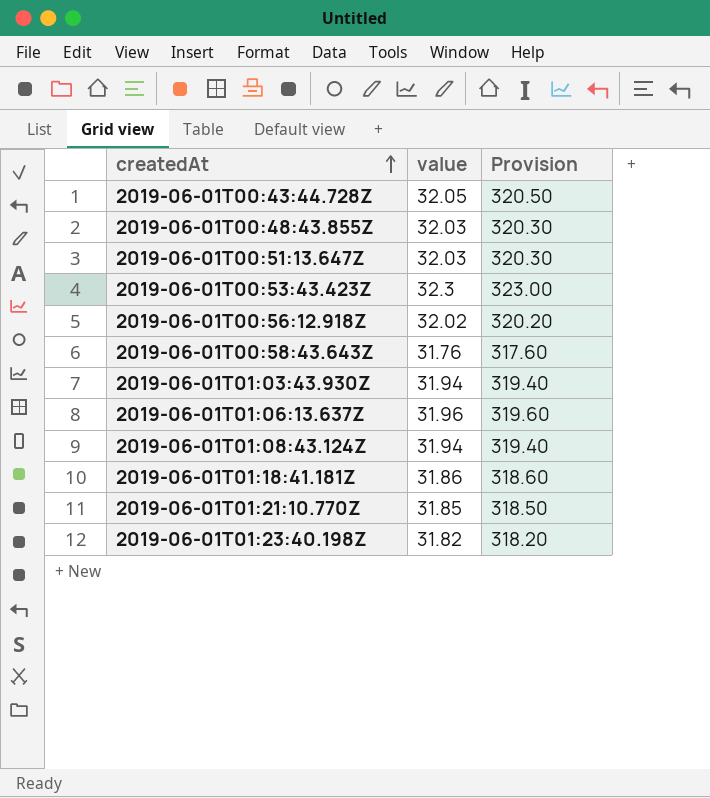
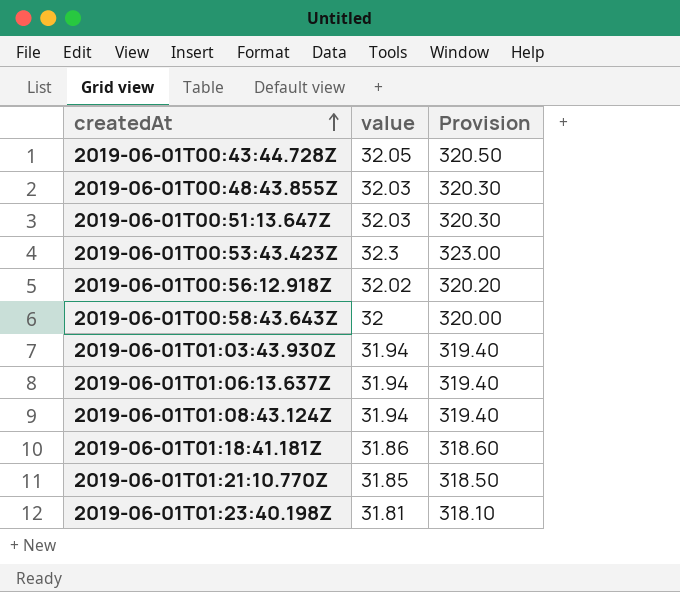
2019-06-01T00:58:43.643Z | value: 31.76 -> 32
2019-06-01T00:58:43.643Z | Provision: 317.60 -> 320.00
2019-06-01T01:06:13.637Z | value: 31.96 -> 31.94
2019-06-01T01:06:13.637Z | Provision: 319.60 -> 319.40
2019-06-01T01:23:40.198Z | value: 31.82 -> 31.81
2019-06-01T01:23:40.198Z | Provision: 318.20 -> 318.10

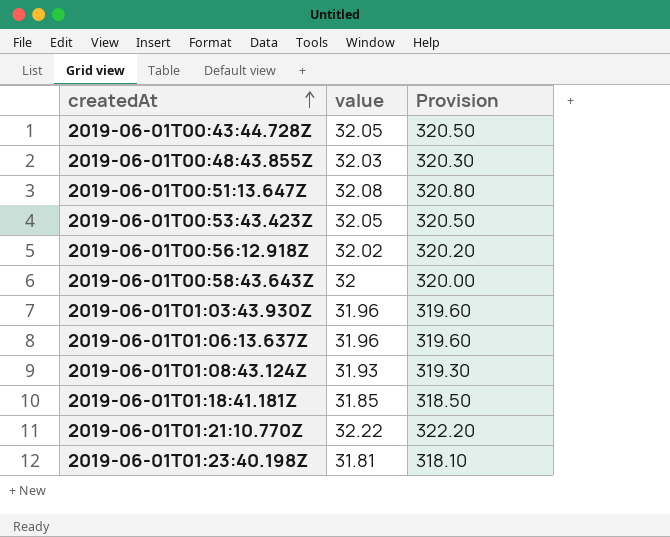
2019-06-01T00:51:13.647Z | value: 32.03 -> 32.08
2019-06-01T00:51:13.647Z | Provision: 320.30 -> 320.80
2019-06-01T00:53:43.423Z | value: 32.3 -> 32.05
2019-06-01T00:53:43.423Z | Provision: 323.00 -> 320.50
2019-06-01T01:03:43.930Z | value: 31.94 -> 31.96
2019-06-01T01:03:43.930Z | Provision: 319.40 -> 319.60
2019-06-01T01:06:13.637Z | value: 31.94 -> 31.96
2019-06-01T01:06:13.637Z | Provision: 319.40 -> 319.60
2019-06-01T01:08:43.124Z | value: 31.94 -> 31.93
2019-06-01T01:08:43.124Z | Provision: 319.40 -> 319.30
2019-06-01T01:18:41.181Z | value: 31.86 -> 31.85
2019-06-01T01:18:41.181Z | Provision: 318.60 -> 318.50
2019-06-01T01:21:10.770Z | value: 31.85 -> 32.22
2019-06-01T01:21:10.770Z | Provision: 318.50 -> 322.20

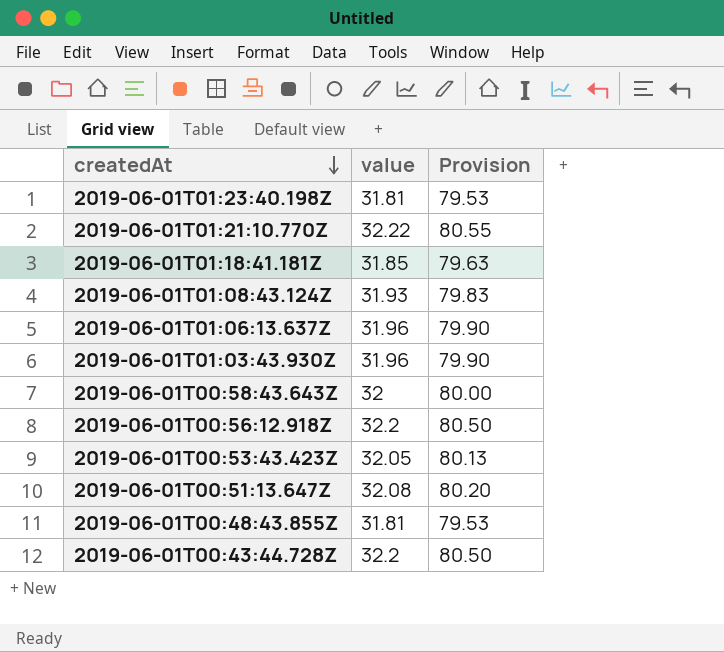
row order: createdAt ascending -> createdAt descending
column Provision | formula: [value] * 10 -> [value] * 2.5
2019-06-01T00:56:12.918Z | value: 32.02 -> 32.2
2019-06-01T00:48:43.855Z | value: 32.03 -> 31.81
2019-06-01T00:43:44.728Z | value: 32.05 -> 32.2

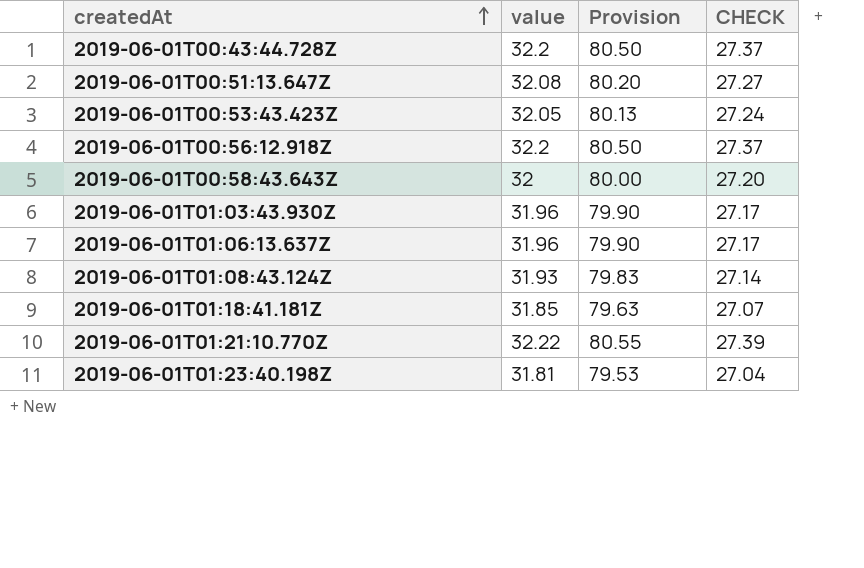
row order: createdAt descending -> createdAt ascending
column CHECK | formula: none -> [value] * 0.85
row 2019-06-01T00:48:43.855Z: 31.81 | 79.53 -> none

